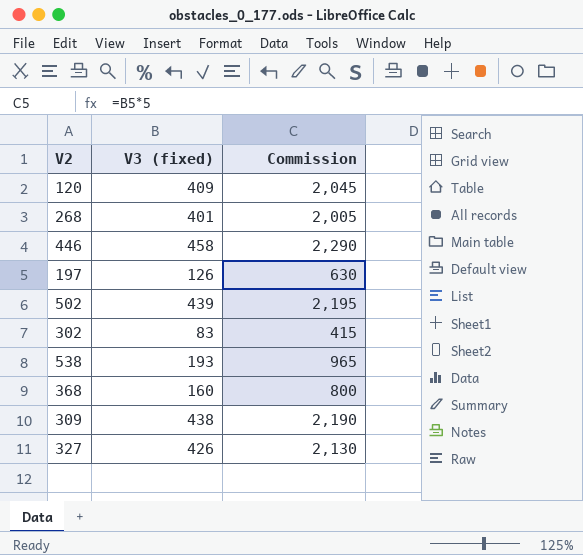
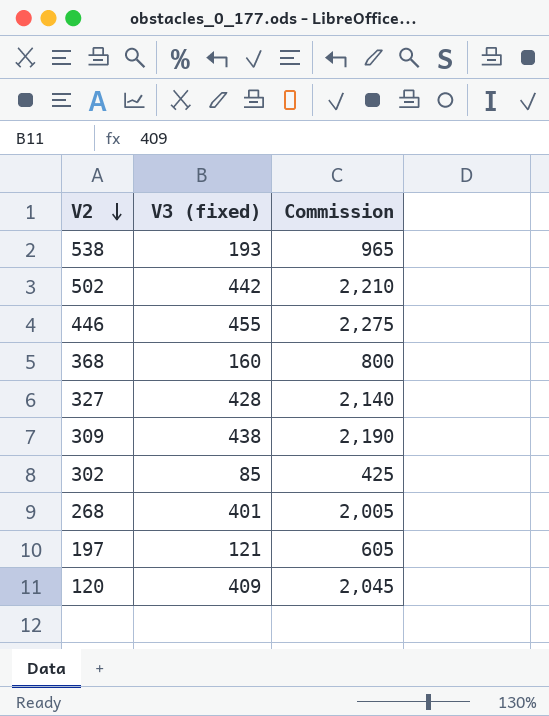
row order: none -> V2 descending
502 | V3 (fixed): 439 -> 442
502 | Commission: 2,195 -> 2,210
446 | V3 (fixed): 458 -> 455
446 | Commission: 2,290 -> 2,275
327 | V3 (fixed): 426 -> 428
327 | Commission: 2,130 -> 2,140
302 | V3 (fixed): 83 -> 85
302 | Commission: 415 -> 425
197 | V3 (fixed): 126 -> 121
197 | Commission: 630 -> 605

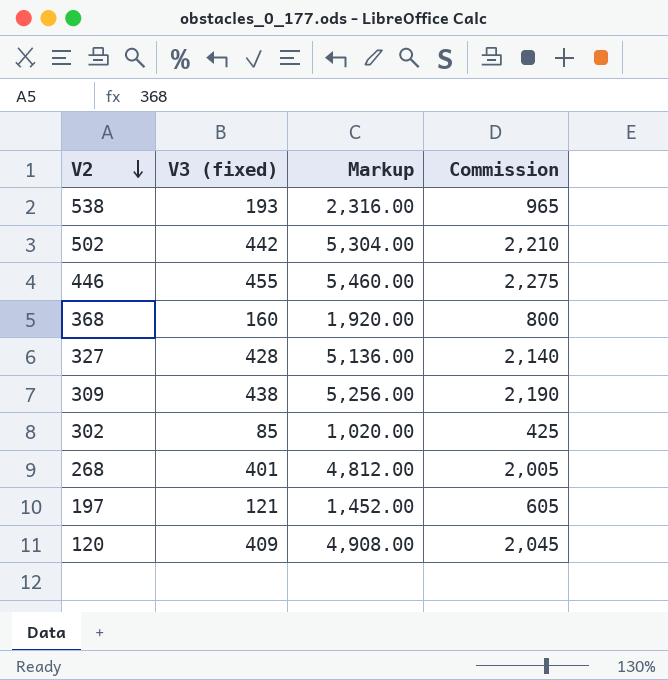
column Markup | formula: none -> [V3 (fixed)] * 12

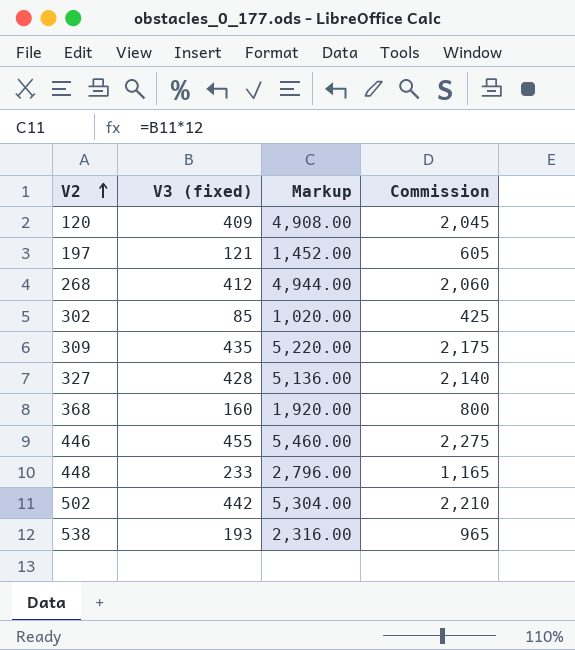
row order: V2 descending -> V2 ascending
268 | V3 (fixed): 401 -> 412
268 | Markup: 4,812.00 -> 4,944.00
268 | Commission: 2,005 -> 2,060
309 | V3 (fixed): 438 -> 435
309 | Markup: 5,256.00 -> 5,220.00
309 | Commission: 2,190 -> 2,175
row 448: none -> 233 | 2,796.00 | 1,165

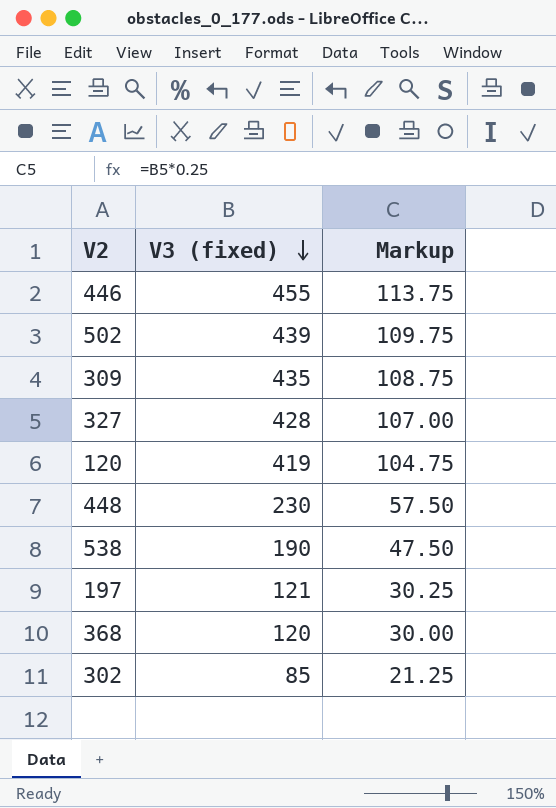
row order: V2 ascending -> V3 (fixed) descending
column Commission | formula: [V3 (fixed)] * 5 -> none
column Markup | formula: [V3 (fixed)] * 12 -> [V3 (fixed)] * 0.25
row 268: 412 | 4,944.00 | 2,060 -> none
502 | V3 (fixed): 442 -> 439
120 | V3 (fixed): 409 -> 419
448 | V3 (fixed): 233 -> 230
538 | V3 (fixed): 193 -> 190
368 | V3 (fixed): 160 -> 120

